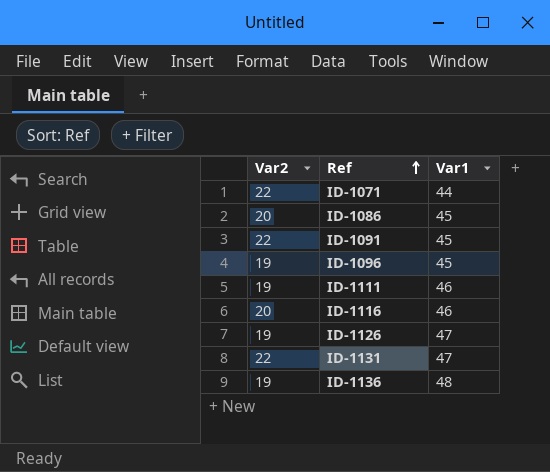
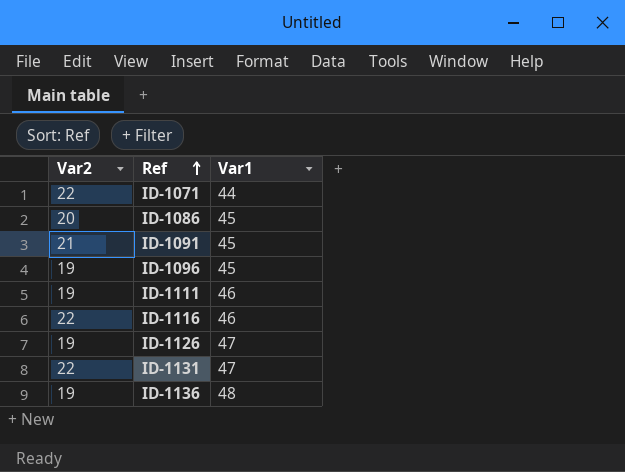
ID-1091 | Var2: 22 -> 21
ID-1116 | Var2: 20 -> 22

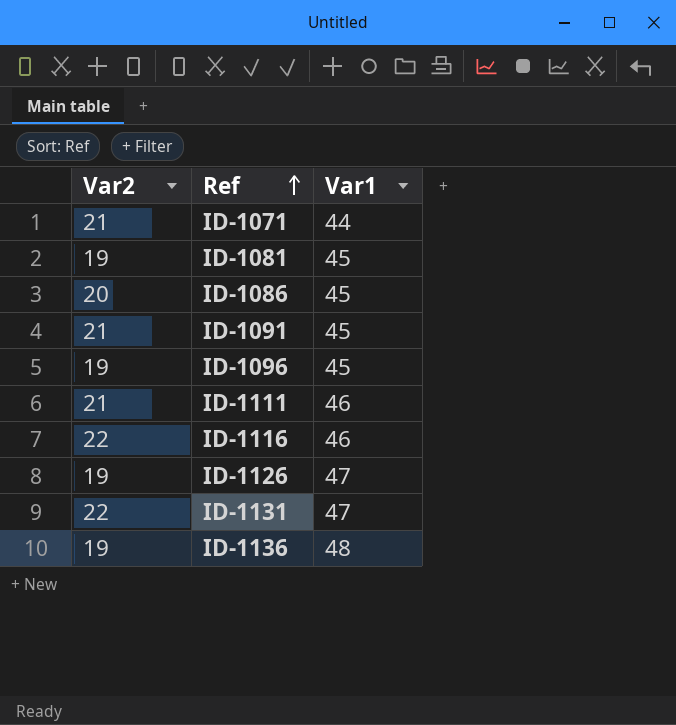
ID-1071 | Var2: 22 -> 21
row ID-1081: none -> 19 | 45
ID-1111 | Var2: 19 -> 21

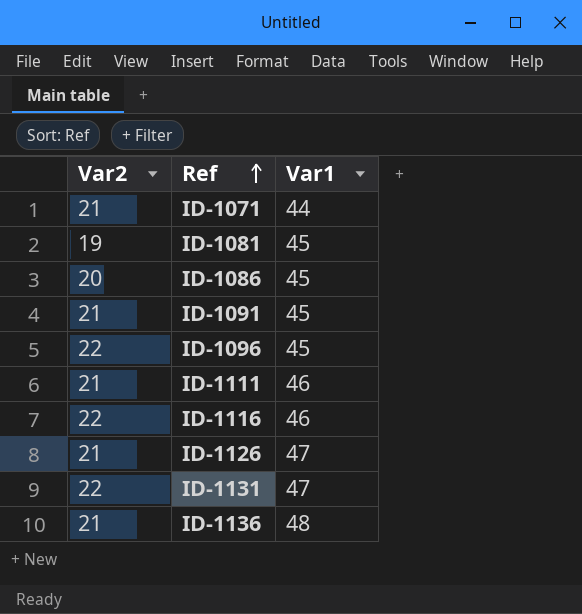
ID-1096 | Var2: 19 -> 22
ID-1126 | Var2: 19 -> 21
ID-1136 | Var2: 19 -> 21

